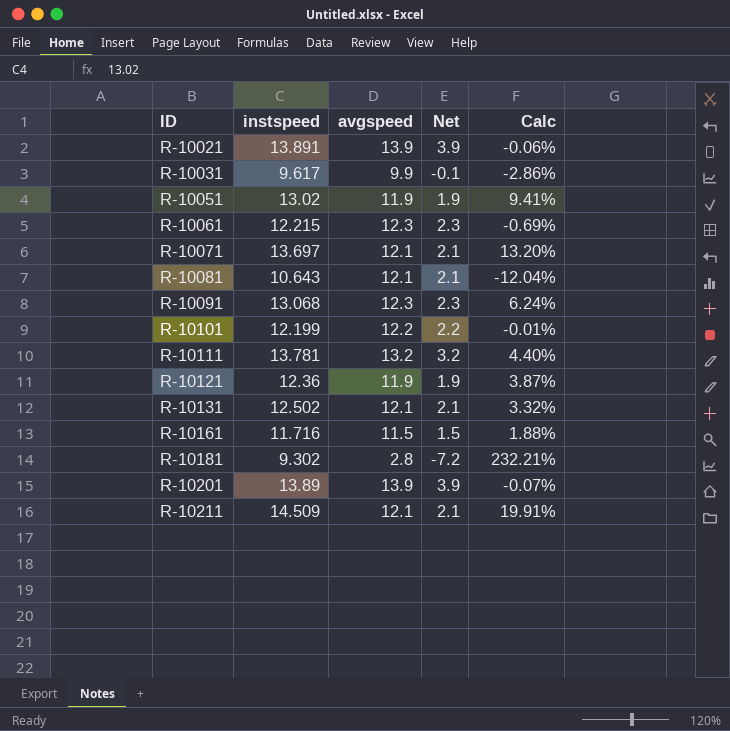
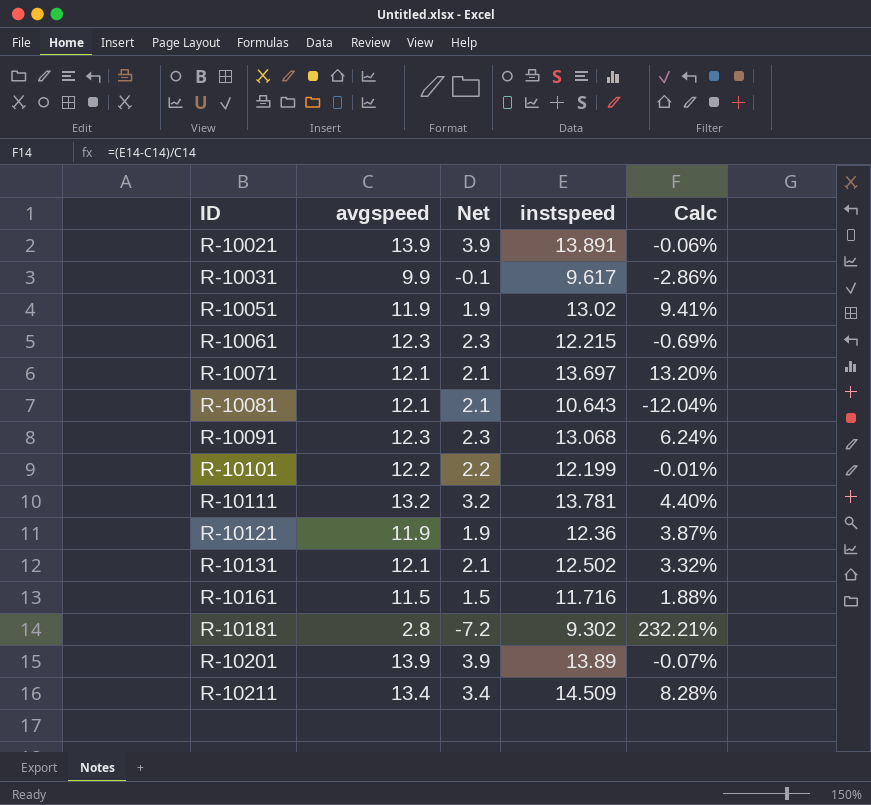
column instspeed | position: 2 -> 4
R-10211 | avgspeed: 12.1 -> 13.4
R-10211 | Net: 2.1 -> 3.4
R-10211 | Calc: 19.91% -> 8.28%

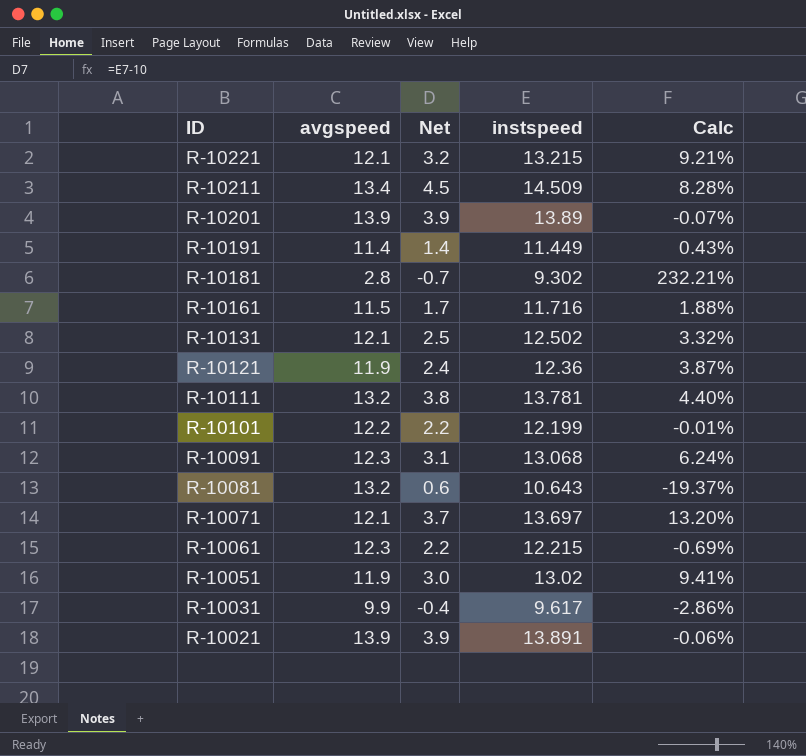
row order: ID ascending -> ID descending
column Net | formula: [avgspeed] - 10 -> [instspeed] - 10
row R-10221: none -> 12.1 | 3.2 | 13.215 | 9.21%
row R-10191: none -> 11.4 | 1.4 | 11.449 | 0.43%
R-10081 | avgspeed: 12.1 -> 13.2
R-10081 | Calc: -12.04% -> -19.37%

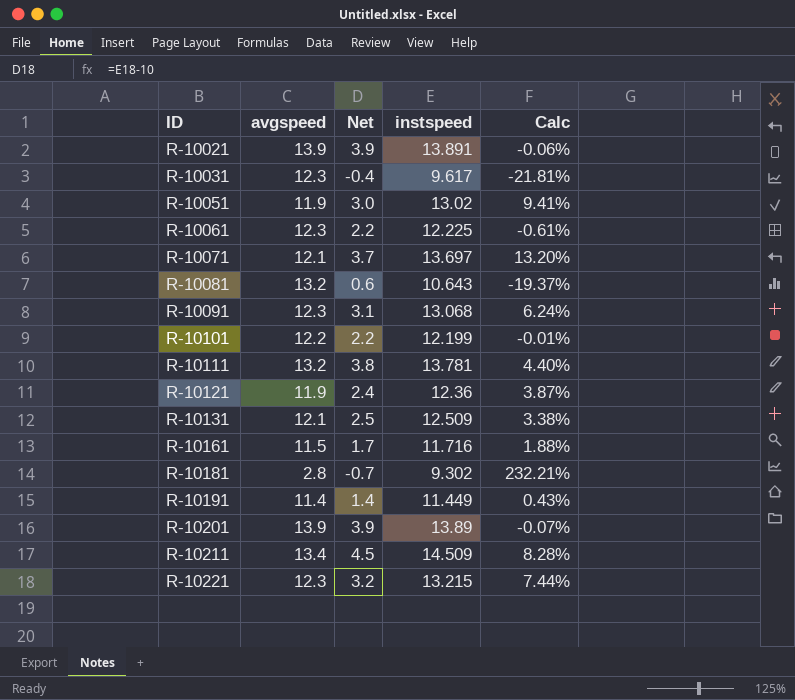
row order: ID descending -> ID ascending
R-10031 | avgspeed: 9.9 -> 12.3
R-10031 | Calc: -2.86% -> -21.81%
R-10061 | instspeed: 12.215 -> 12.225
R-10061 | Calc: -0.69% -> -0.61%
R-10131 | instspeed: 12.502 -> 12.509
R-10131 | Calc: 3.32% -> 3.38%
R-10221 | avgspeed: 12.1 -> 12.3
R-10221 | Calc: 9.21% -> 7.44%

